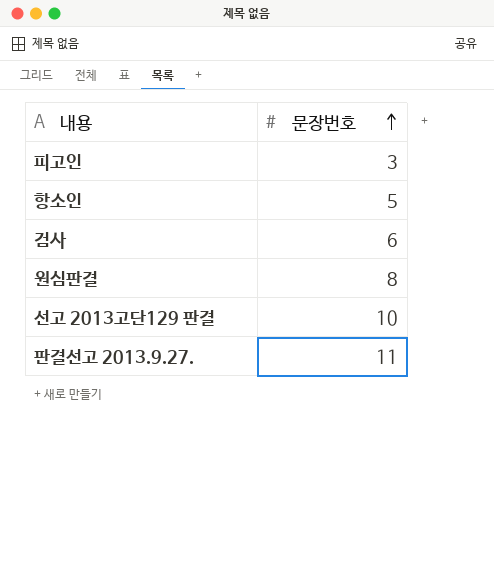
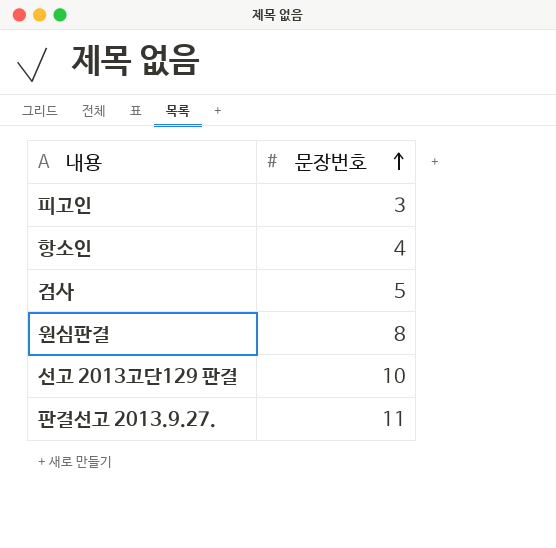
항소인 | 문장번호: 5 -> 4
검사 | 문장번호: 6 -> 5

